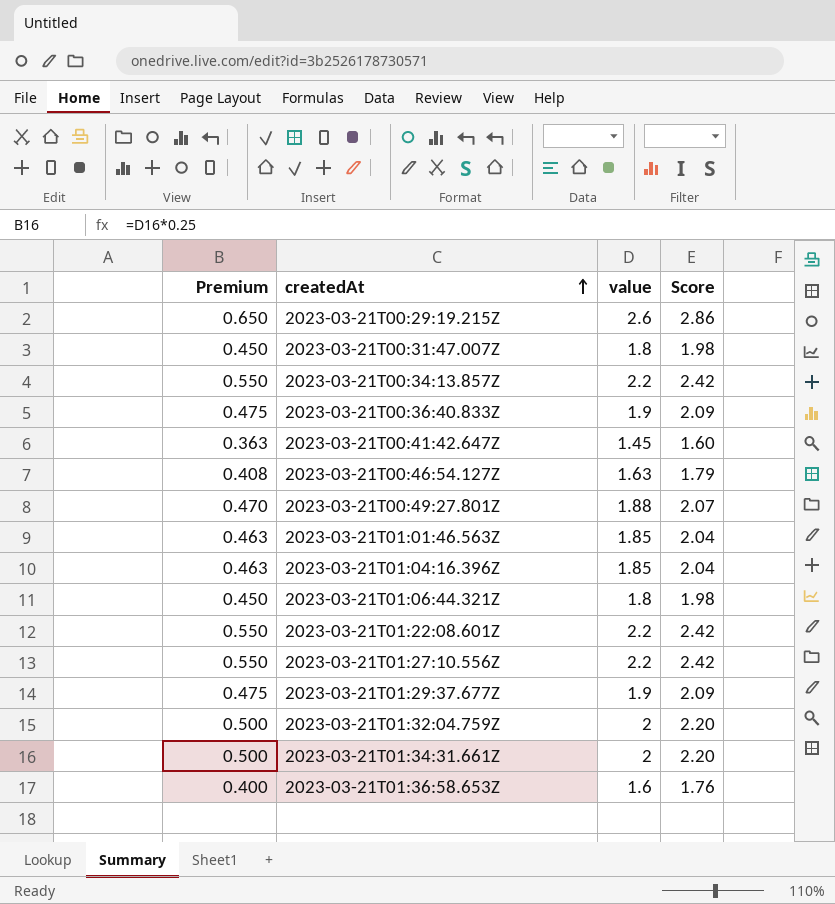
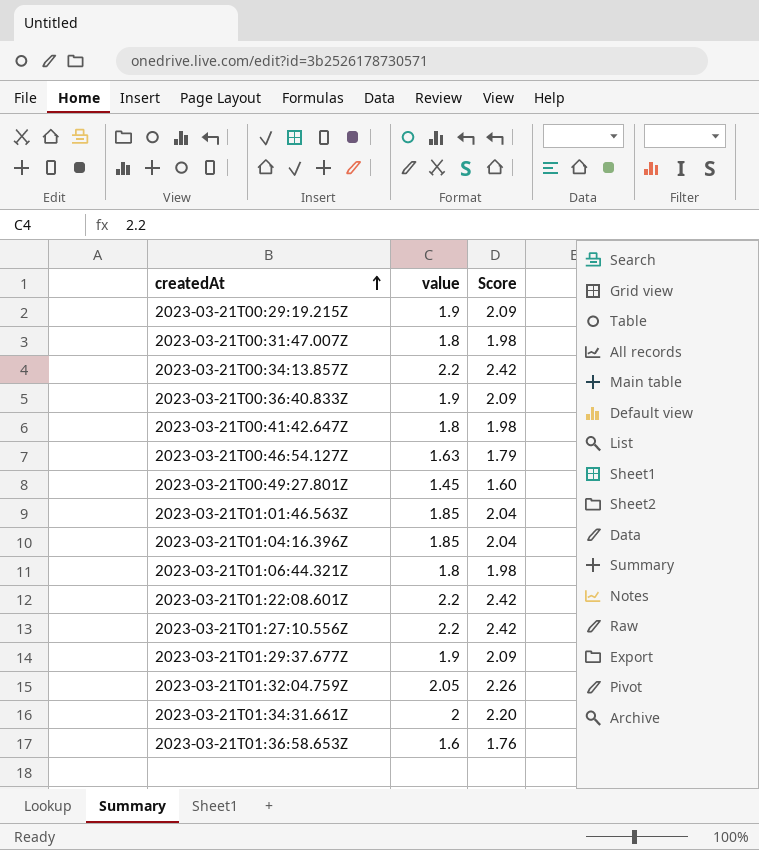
column Premium | formula: [value] * 0.25 -> none
2023-03-21T00:29:19.215Z | value: 2.6 -> 1.9
2023-03-21T00:29:19.215Z | Score: 2.86 -> 2.09
2023-03-21T00:41:42.647Z | value: 1.45 -> 1.8
2023-03-21T00:41:42.647Z | Score: 1.60 -> 1.98
2023-03-21T00:49:27.801Z | value: 1.88 -> 1.45
2023-03-21T00:49:27.801Z | Score: 2.07 -> 1.60
2023-03-21T01:32:04.759Z | value: 2 -> 2.05
2023-03-21T01:32:04.759Z | Score: 2.20 -> 2.26

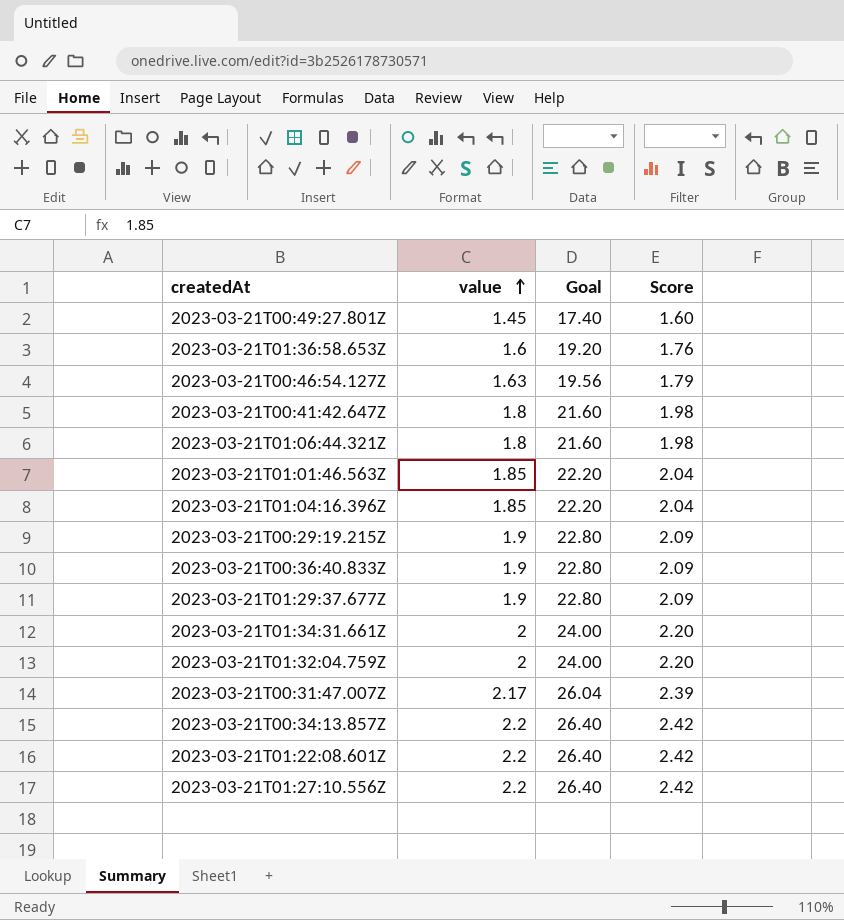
row order: createdAt ascending -> value ascending
column Goal | formula: none -> [value] * 12
2023-03-21T01:32:04.759Z | value: 2.05 -> 2
2023-03-21T01:32:04.759Z | Score: 2.26 -> 2.20
2023-03-21T00:31:47.007Z | value: 1.8 -> 2.17
2023-03-21T00:31:47.007Z | Score: 1.98 -> 2.39

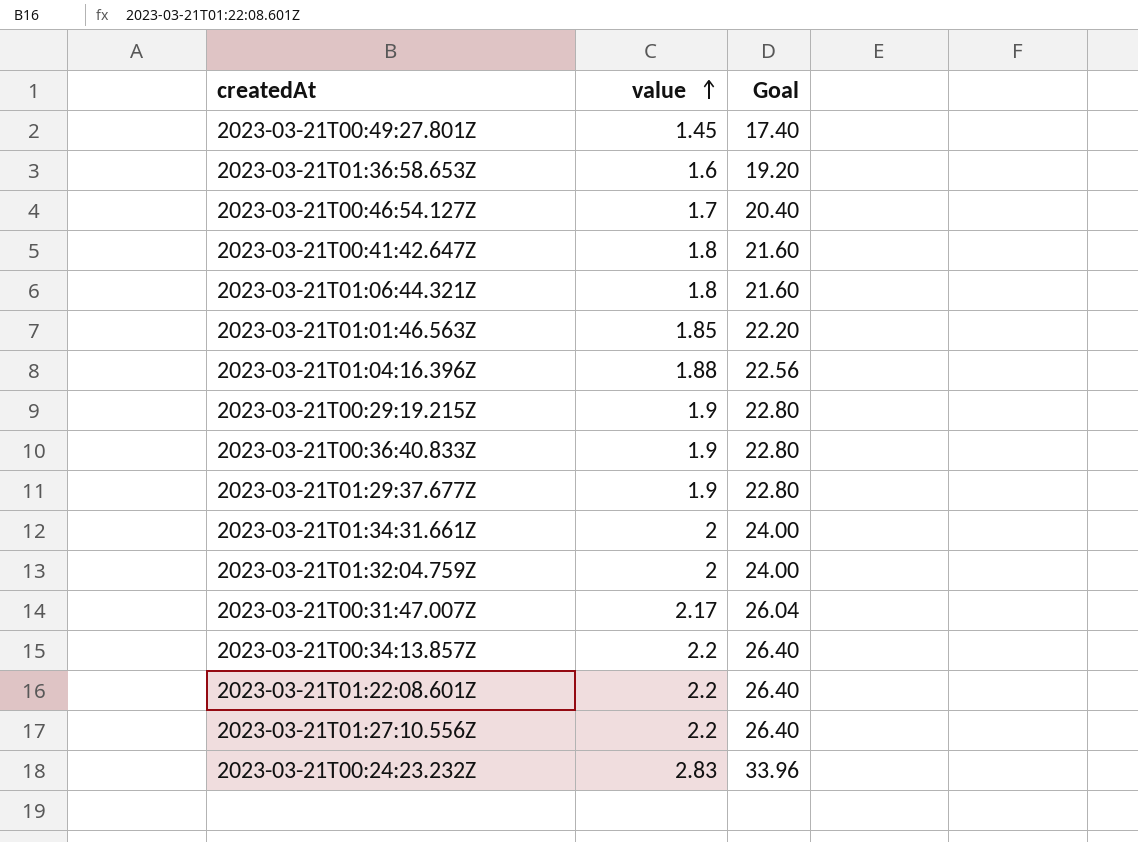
column Score | formula: [value] * 1.1 -> none
2023-03-21T00:46:54.127Z | value: 1.63 -> 1.7
2023-03-21T00:46:54.127Z | Goal: 19.56 -> 20.40
2023-03-21T01:04:16.396Z | value: 1.85 -> 1.88
2023-03-21T01:04:16.396Z | Goal: 22.20 -> 22.56
row 2023-03-21T00:24:23.232Z: none -> 2.83 | 33.96

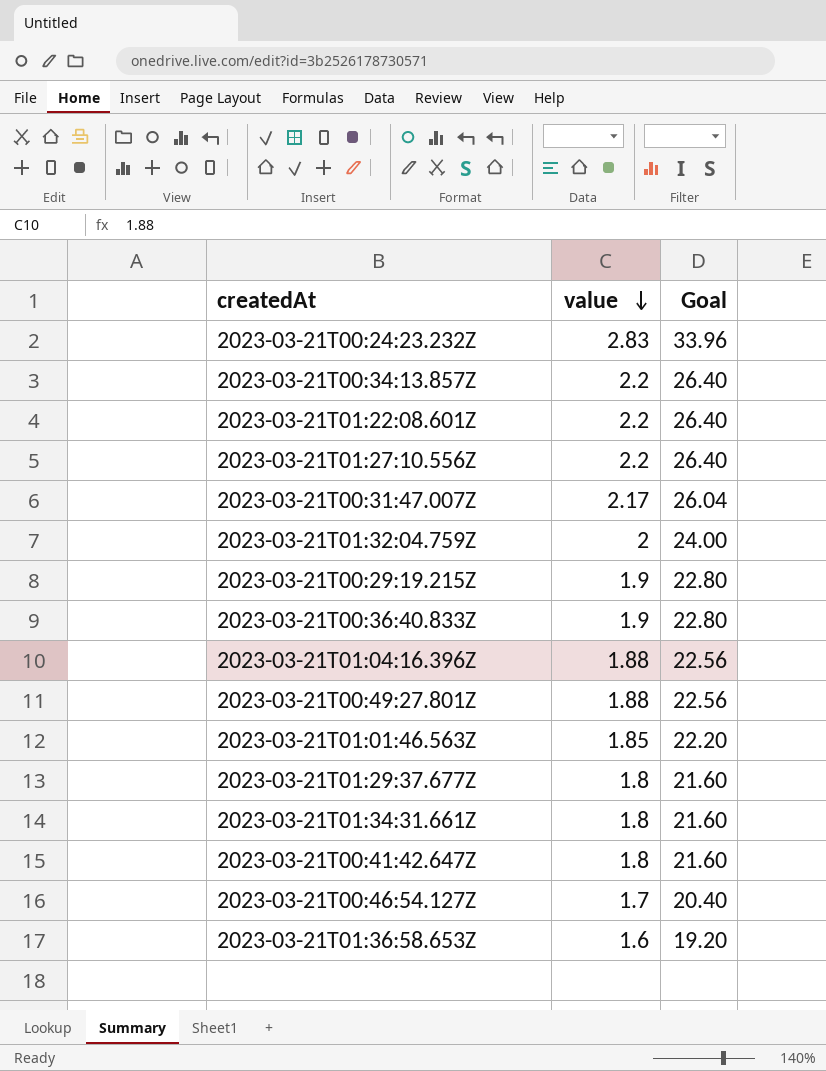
row order: value ascending -> value descending
row 2023-03-21T01:06:44.321Z: 1.8 | 21.60 -> none
2023-03-21T00:49:27.801Z | value: 1.45 -> 1.88
2023-03-21T00:49:27.801Z | Goal: 17.40 -> 22.56
2023-03-21T01:29:37.677Z | value: 1.9 -> 1.8
2023-03-21T01:29:37.677Z | Goal: 22.80 -> 21.60
2023-03-21T01:34:31.661Z | value: 2 -> 1.8
2023-03-21T01:34:31.661Z | Goal: 24.00 -> 21.60

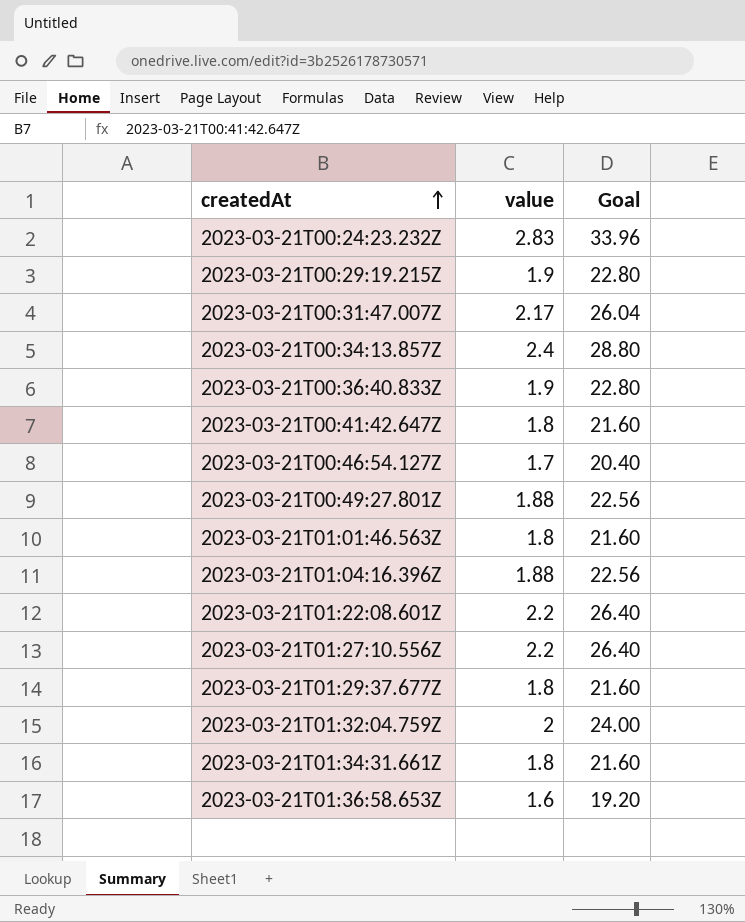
row order: value descending -> createdAt ascending
2023-03-21T00:34:13.857Z | value: 2.2 -> 2.4
2023-03-21T00:34:13.857Z | Goal: 26.40 -> 28.80
2023-03-21T01:01:46.563Z | value: 1.85 -> 1.8
2023-03-21T01:01:46.563Z | Goal: 22.20 -> 21.60

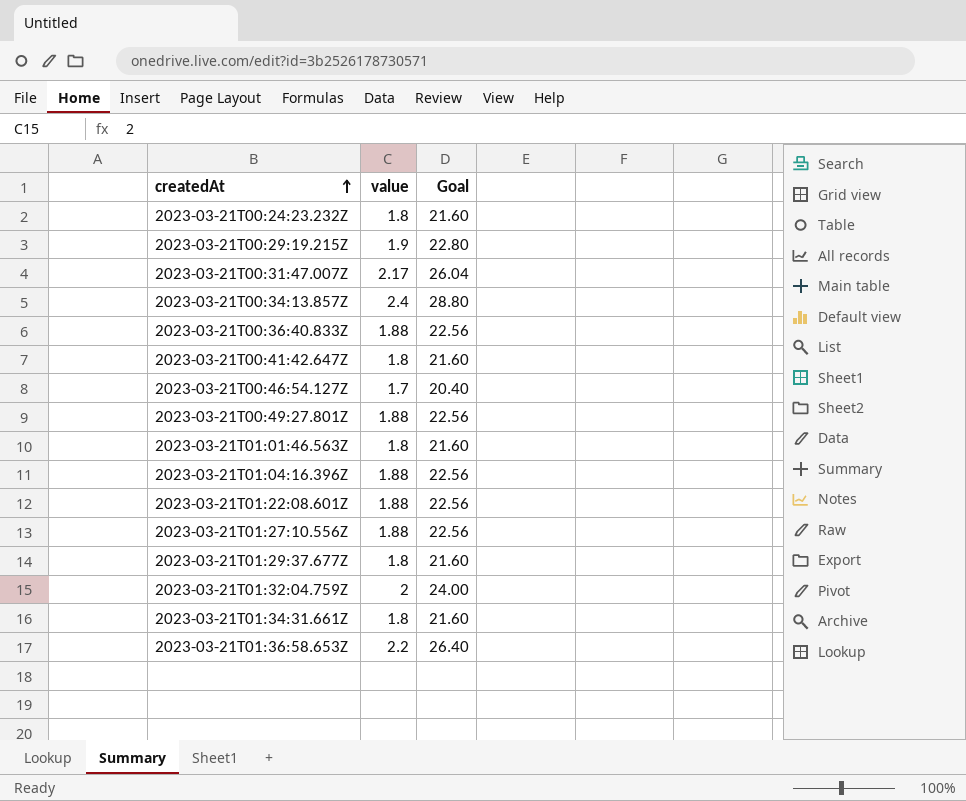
2023-03-21T00:24:23.232Z | value: 2.83 -> 1.8
2023-03-21T00:24:23.232Z | Goal: 33.96 -> 21.60
2023-03-21T00:36:40.833Z | value: 1.9 -> 1.88
2023-03-21T00:36:40.833Z | Goal: 22.80 -> 22.56
2023-03-21T01:22:08.601Z | value: 2.2 -> 1.88
2023-03-21T01:22:08.601Z | Goal: 26.40 -> 22.56
2023-03-21T01:27:10.556Z | value: 2.2 -> 1.88
2023-03-21T01:27:10.556Z | Goal: 26.40 -> 22.56
2023-03-21T01:36:58.653Z | value: 1.6 -> 2.2
2023-03-21T01:36:58.653Z | Goal: 19.20 -> 26.40

